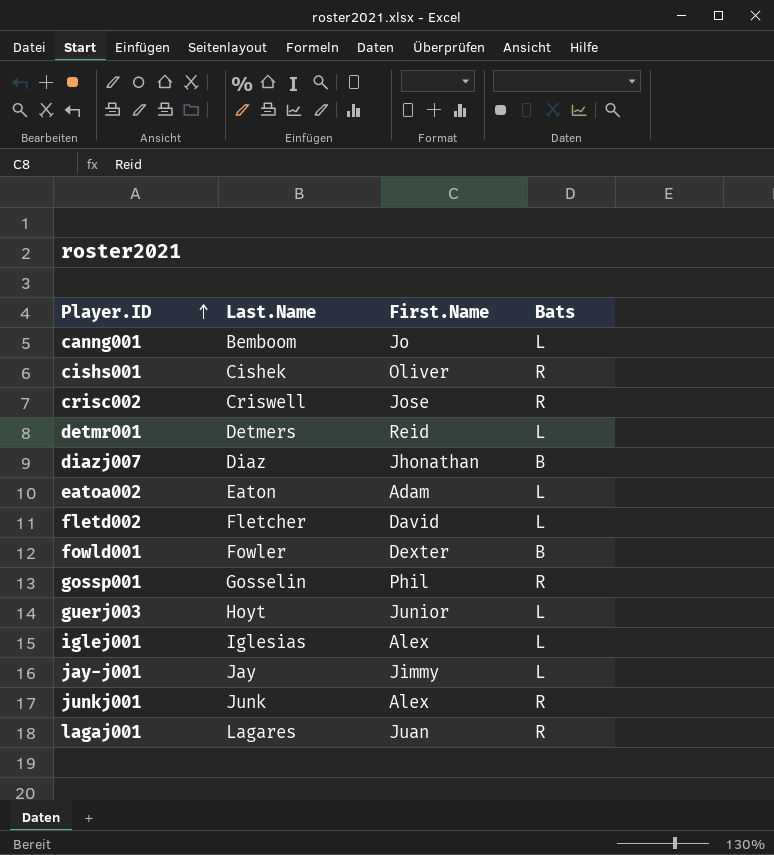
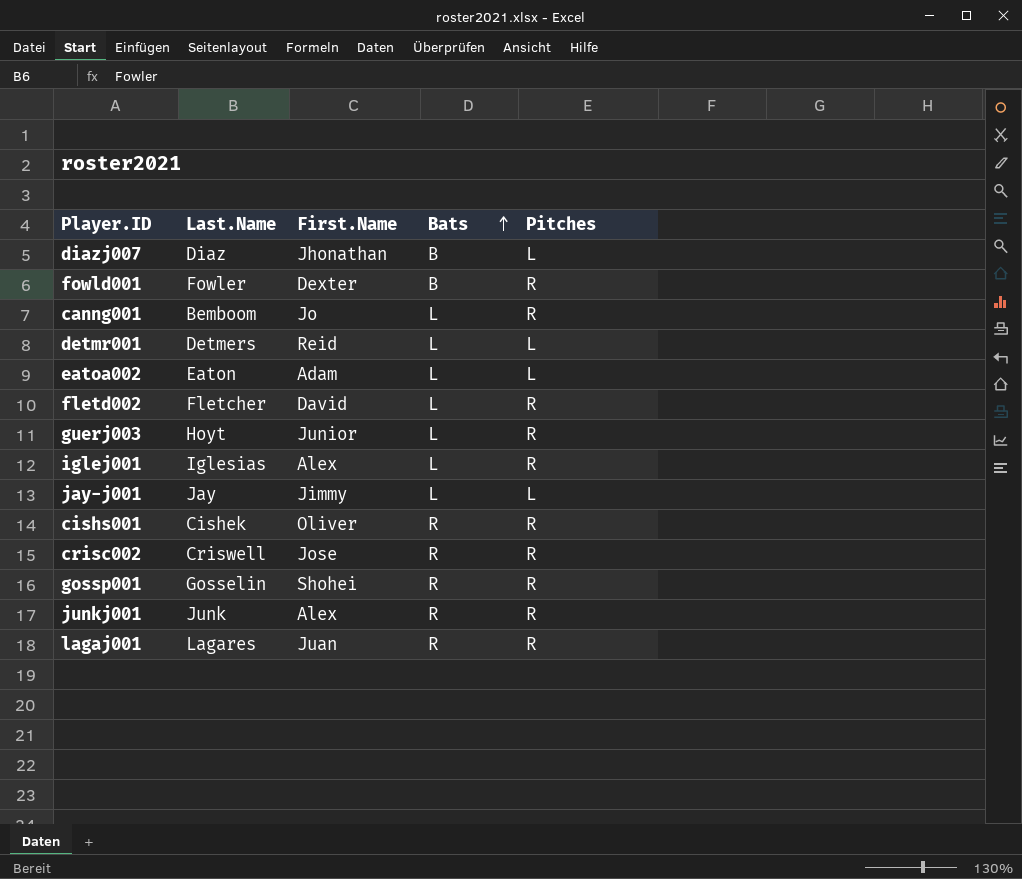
row order: Player.ID ascending -> Bats ascending
column Pitches | position: none -> 5
gossp001 | First.Name: Phil -> Shohei

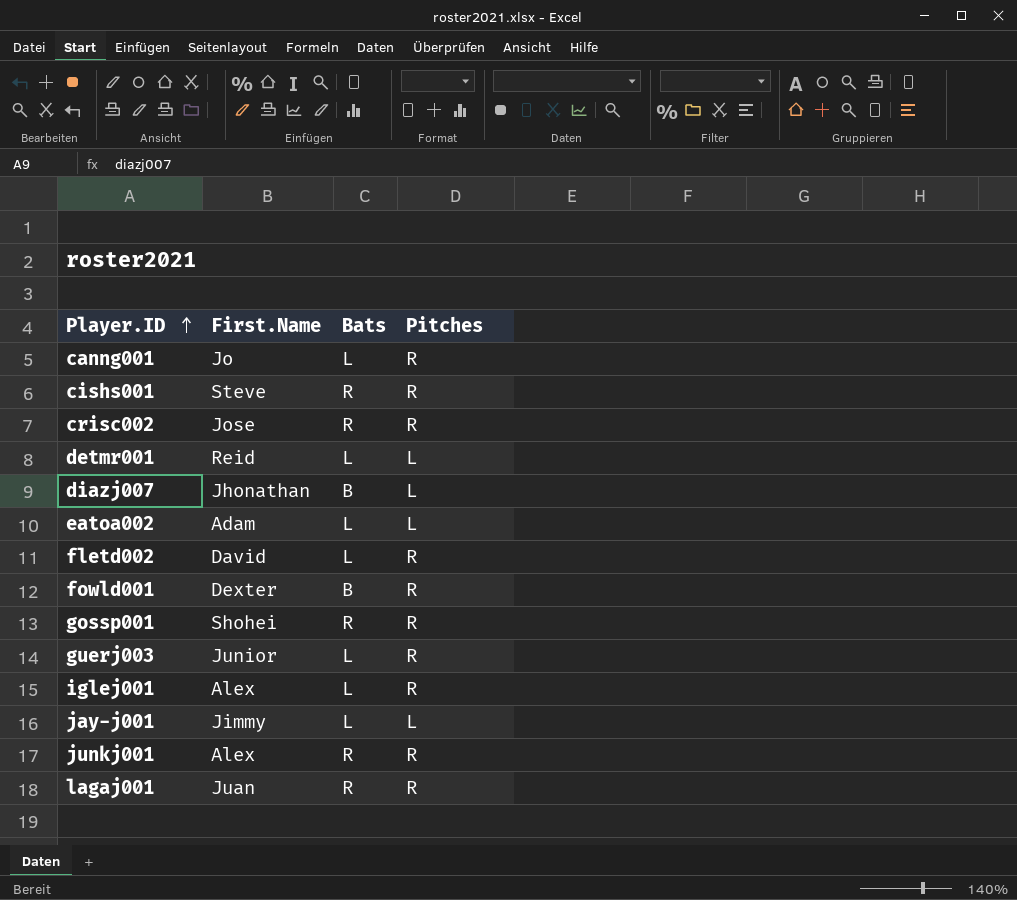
row order: Bats ascending -> Player.ID ascending
column Last.Name | position: 2 -> none
cishs001 | First.Name: Oliver -> Steve

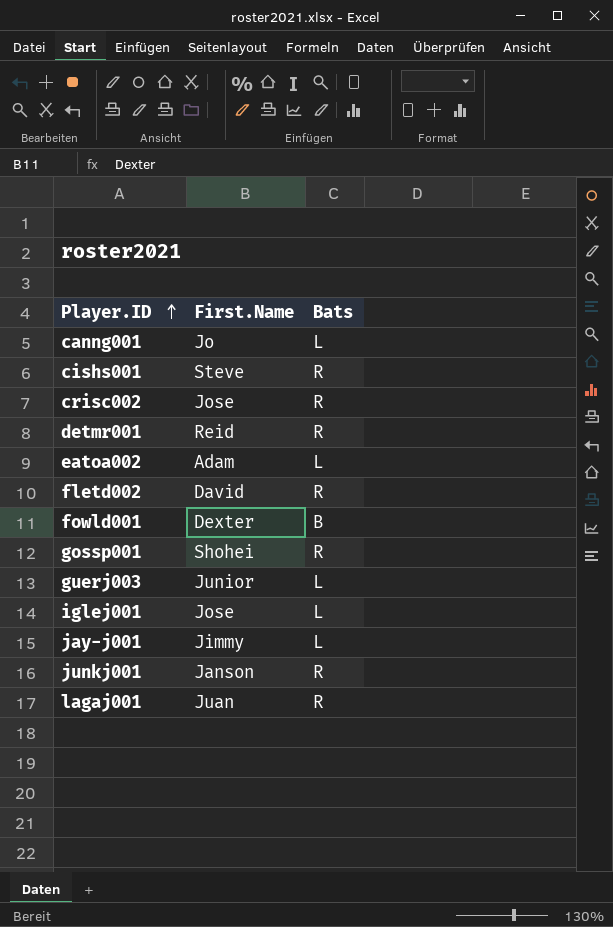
column Pitches | position: 4 -> none
row diazj007: Jhonathan | B | L -> none
detmr001 | Bats: L -> R
fletd002 | Bats: L -> R
iglej001 | First.Name: Alex -> Jose
junkj001 | First.Name: Alex -> Janson

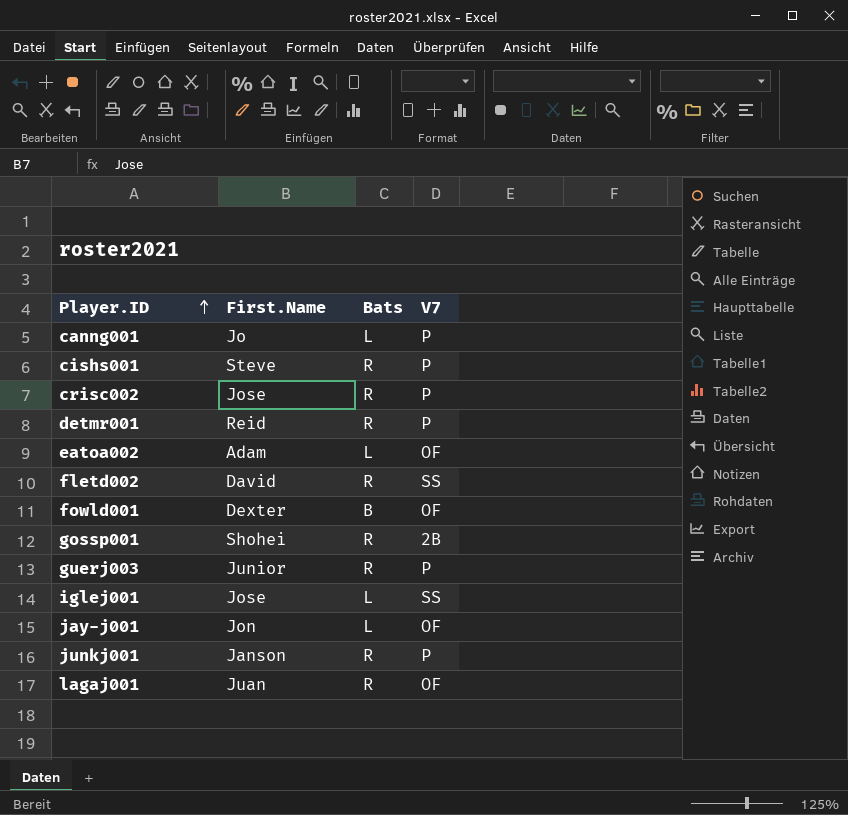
column V7 | position: none -> 4
guerj003 | Bats: L -> R
jay-j001 | First.Name: Jimmy -> Jon

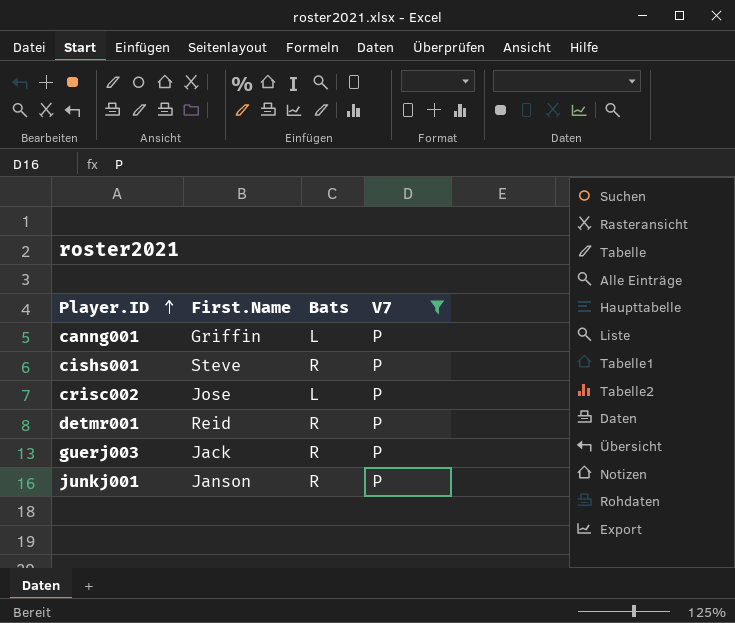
filter: none -> V7 = P
canng001 | First.Name: Jo -> Griffin
crisc002 | Bats: R -> L
guerj003 | First.Name: Junior -> Jack

